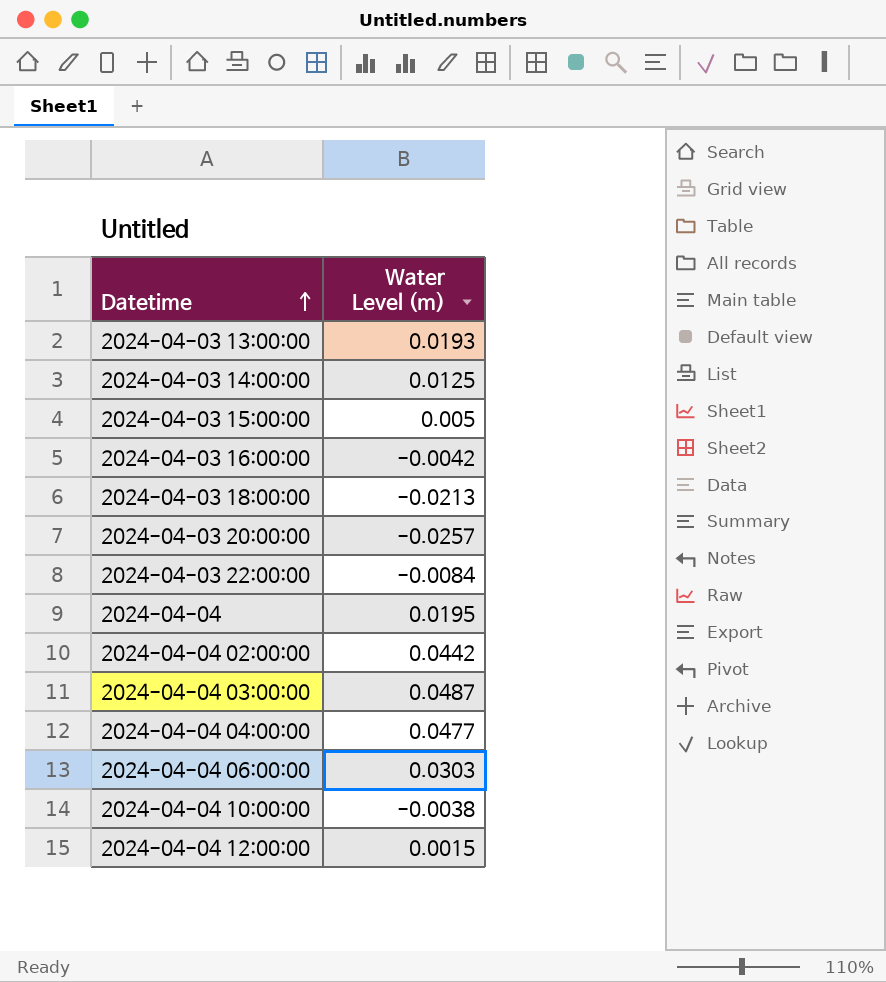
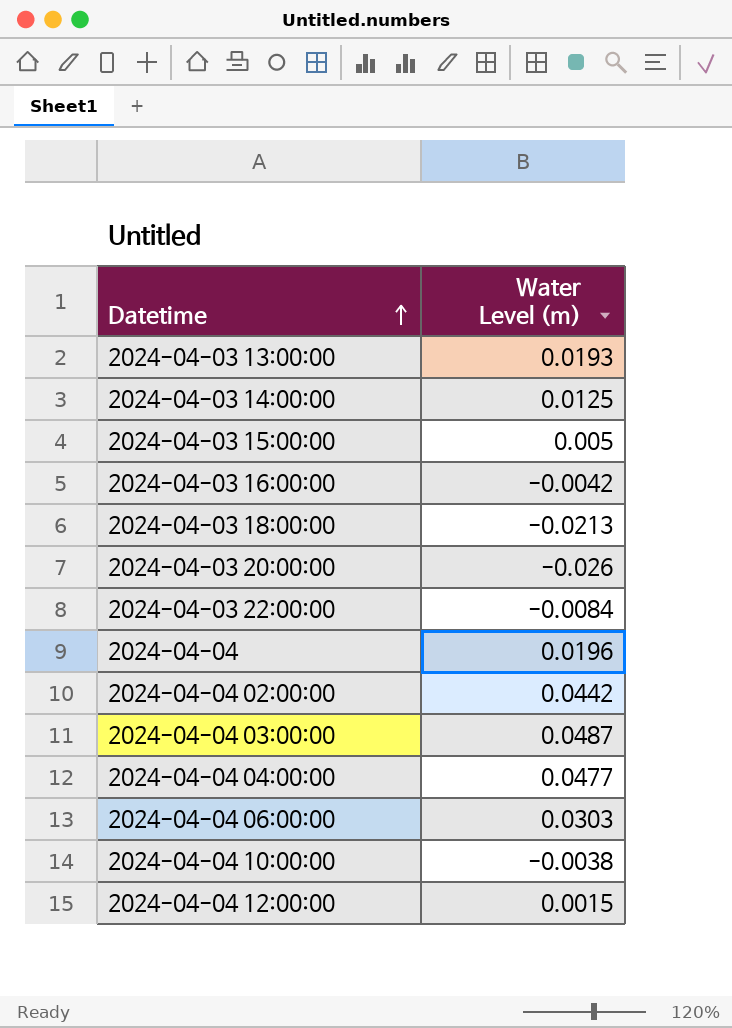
2024-04-03 20:00:00 | Water Level (m): -0.0257 -> -0.026
2024-04-04 | Water Level (m): 0.0195 -> 0.0196

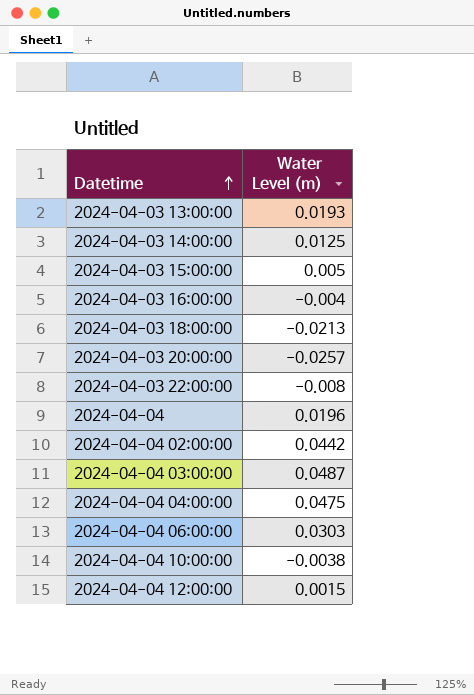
2024-04-03 16:00:00 | Water Level (m): -0.0042 -> -0.004
2024-04-03 20:00:00 | Water Level (m): -0.026 -> -0.0257
2024-04-03 22:00:00 | Water Level (m): -0.0084 -> -0.008
2024-04-04 04:00:00 | Water Level (m): 0.0477 -> 0.0475

